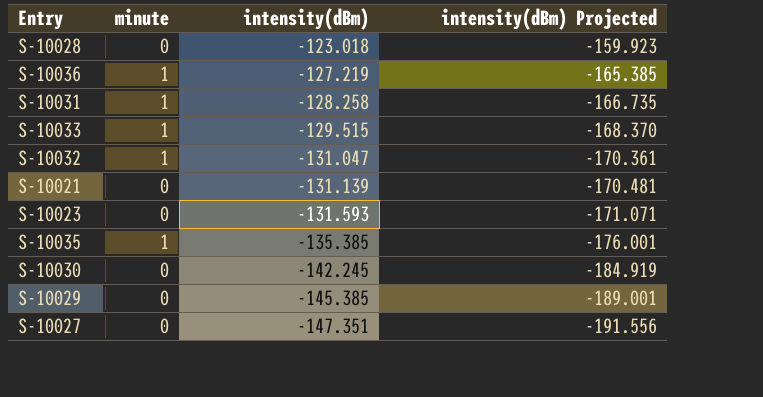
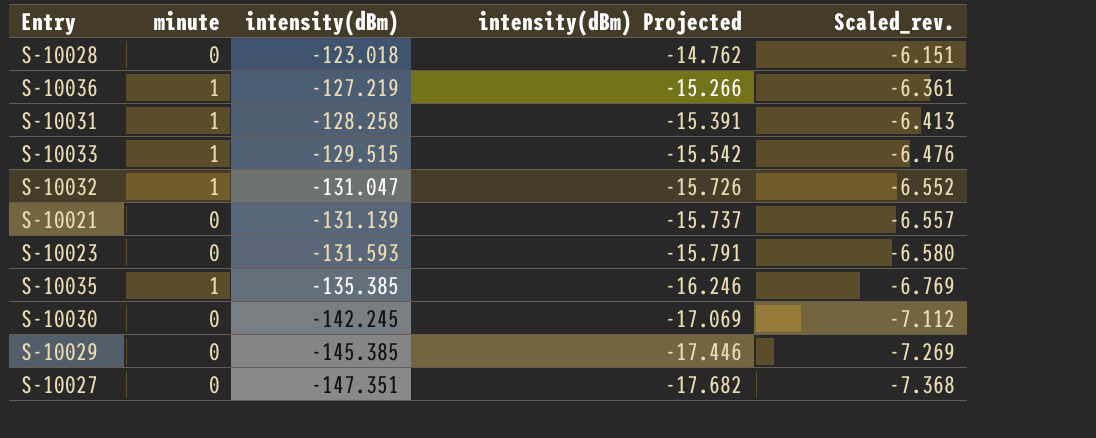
column intensity(dBm) Projected | formula: [intensity(dBm)] * 1.3 -> [intensity(dBm)] * 0.12
column Scaled_rev. | formula: none -> [intensity(dBm)] * 0.05

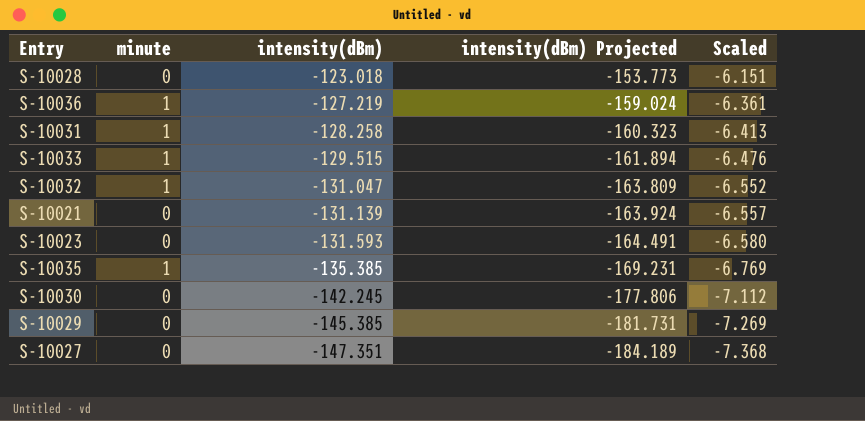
column intensity(dBm) Projected | formula: [intensity(dBm)] * 0.12 -> [intensity(dBm)] * 1.25
column name: Scaled_rev. -> Scaled

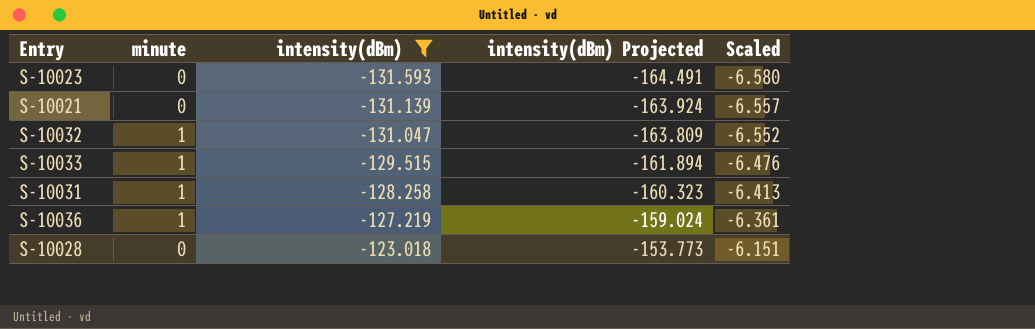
filter: none -> intensity(dBm) >= -131.593
row order: intensity(dBm) descending -> intensity(dBm) ascending

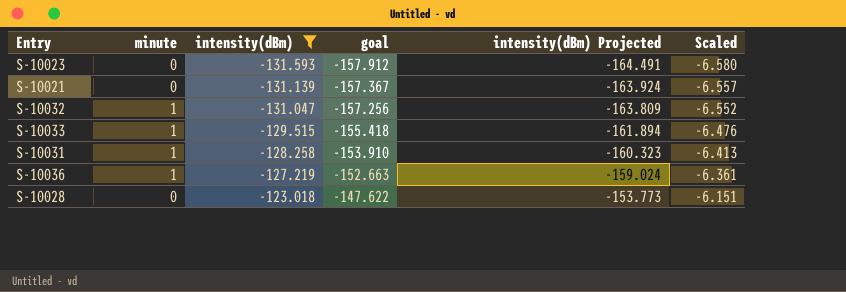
column goal | formula: none -> [intensity(dBm)] * 1.2

